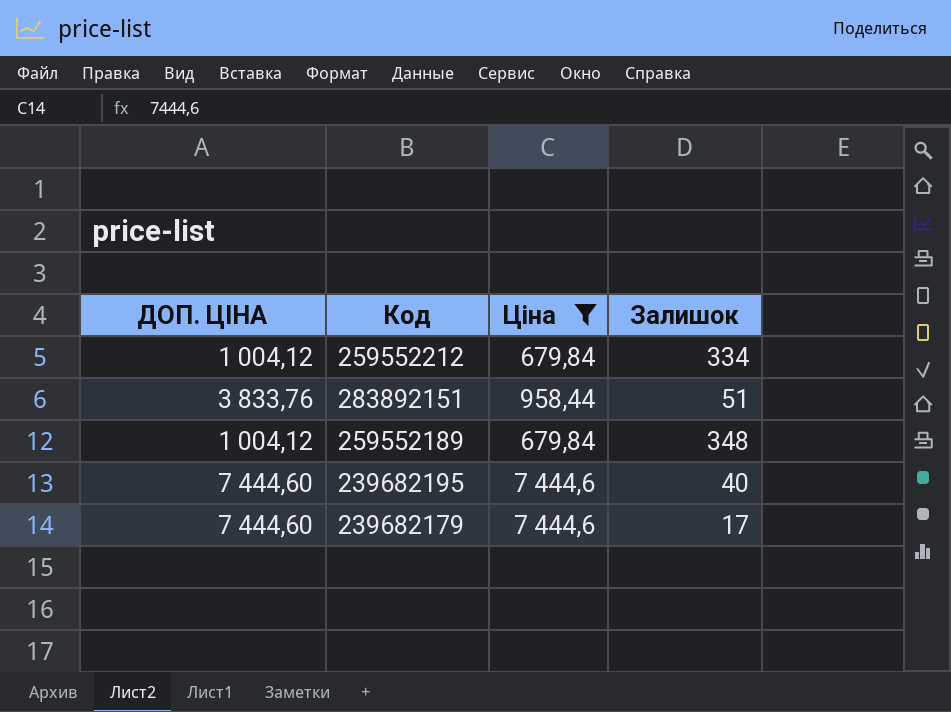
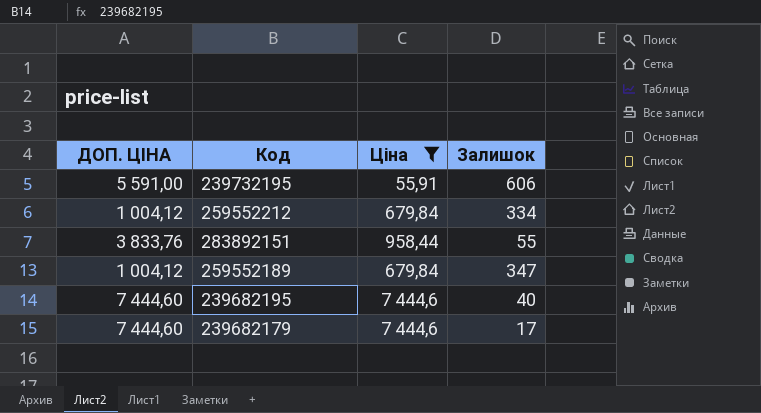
row 239732195: none -> 5 591,00 | 55,91 | 606
283892151 | Залишок: 51 -> 55
259552189 | Залишок: 348 -> 347

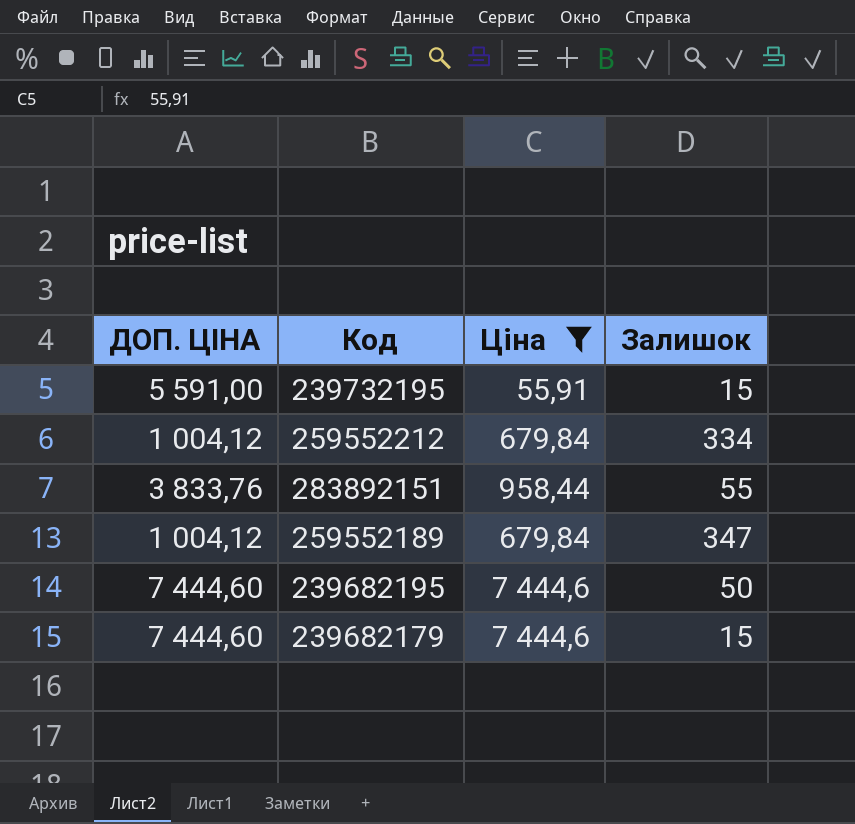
239732195 | Залишок: 606 -> 15
239682195 | Залишок: 40 -> 50
239682179 | Залишок: 17 -> 15

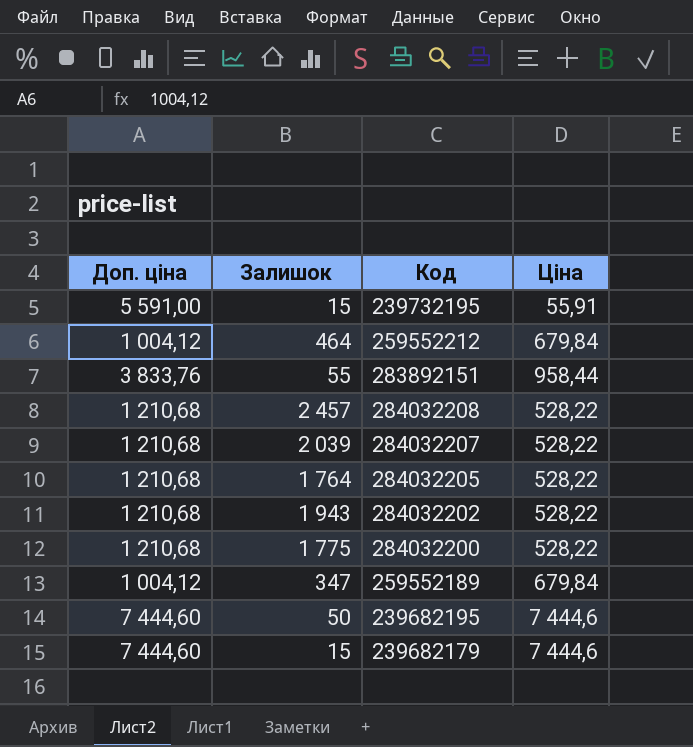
filter: Ціна != 528,22 -> none
column name: ДОП. ЦІНА -> Доп. ціна
column Залишок | position: 4 -> 2
259552212 | Залишок: 334 -> 464

